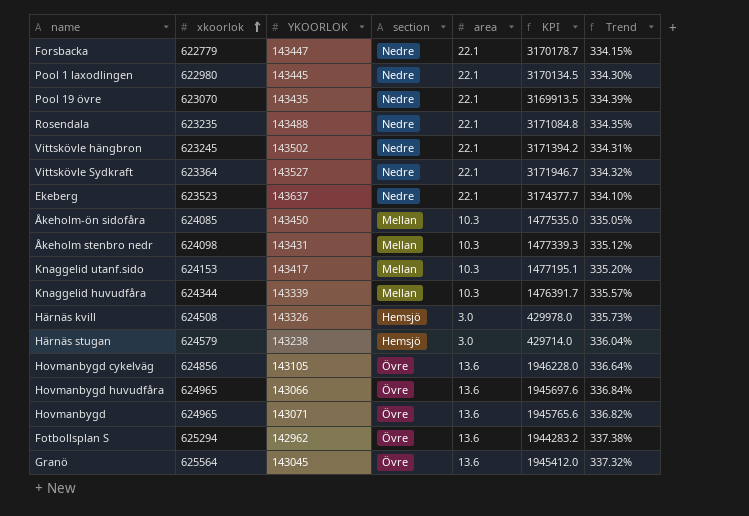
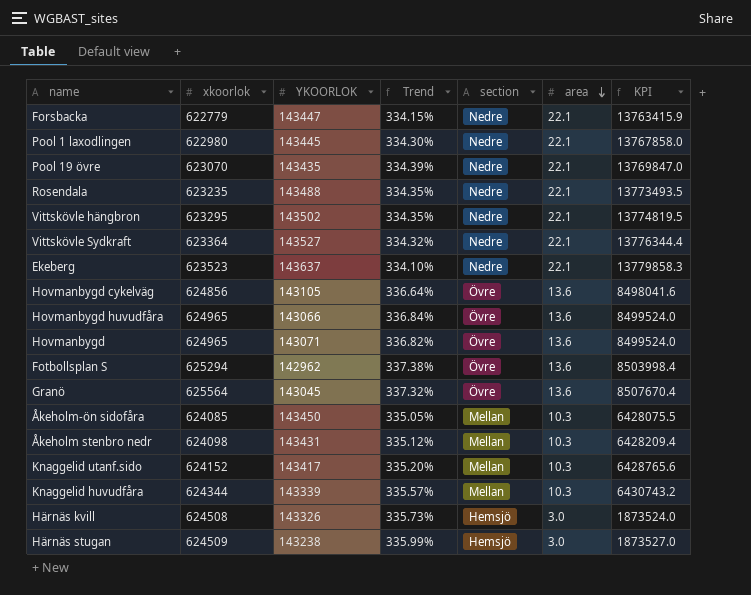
row order: xkoorlok ascending -> area descending
column Trend | position: 7 -> 4
column KPI | formula: [YKOORLOK] * [area] -> [xkoorlok] * [area]
Vittskövle hängbron | xkoorlok: 623245 -> 623295
Vittskövle hängbron | Trend: 334.31% -> 334.35%
Knaggelid utanf.sido | xkoorlok: 624153 -> 624152
Härnäs stugan | xkoorlok: 624579 -> 624509
Härnäs stugan | Trend: 336.04% -> 335.99%

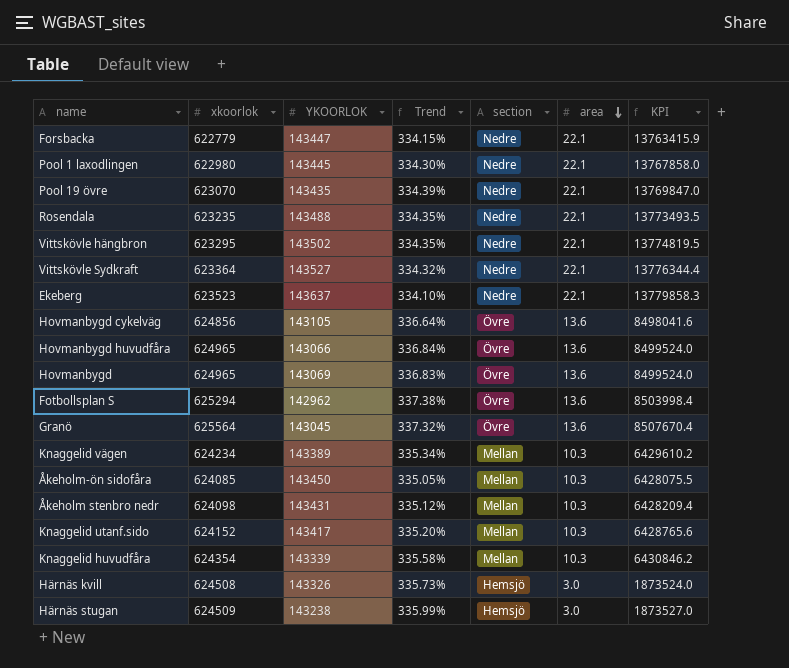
Hovmanbygd | YKOORLOK: 143071 -> 143069
Hovmanbygd | Trend: 336.82% -> 336.83%
row Knaggelid vägen: none -> 624234 | 143389 | 335.34% | Mellan | 10.3 | 6429610.2
Knaggelid huvudfåra | xkoorlok: 624344 -> 624354
Knaggelid huvudfåra | Trend: 335.57% -> 335.58%
Knaggelid huvudfåra | KPI: 6430743.2 -> 6430846.2

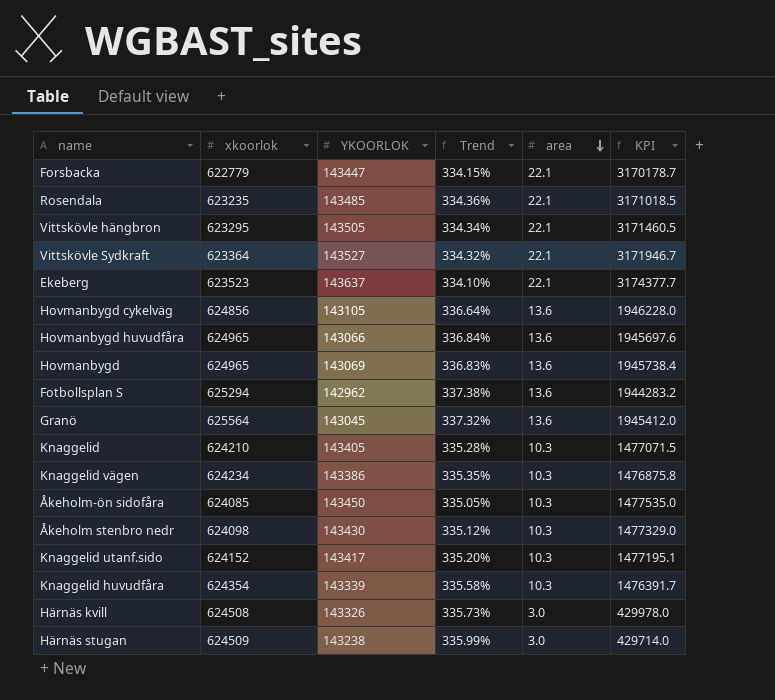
column section | position: 5 -> none
column KPI | formula: [xkoorlok] * [area] -> [YKOORLOK] * [area]
row Pool 1 laxodlingen: 622980 | 143445 | 334.30% | Nedre | 22.1 | 13767858.0 -> none
row Pool 19 övre: 623070 | 143435 | 334.39% | Nedre | 22.1 | 13769847.0 -> none
Rosendala | YKOORLOK: 143488 -> 143485
Rosendala | Trend: 334.35% -> 334.36%
Vittskövle hängbron | YKOORLOK: 143502 -> 143505
Vittskövle hängbron | Trend: 334.35% -> 334.34%
row Knaggelid: none -> 624210 | 143405 | 335.28% | 10.3 | 1477071.5
Knaggelid vägen | YKOORLOK: 143389 -> 143386
Knaggelid vägen | Trend: 335.34% -> 335.35%
Åkeholm stenbro nedr | YKOORLOK: 143431 -> 143430

